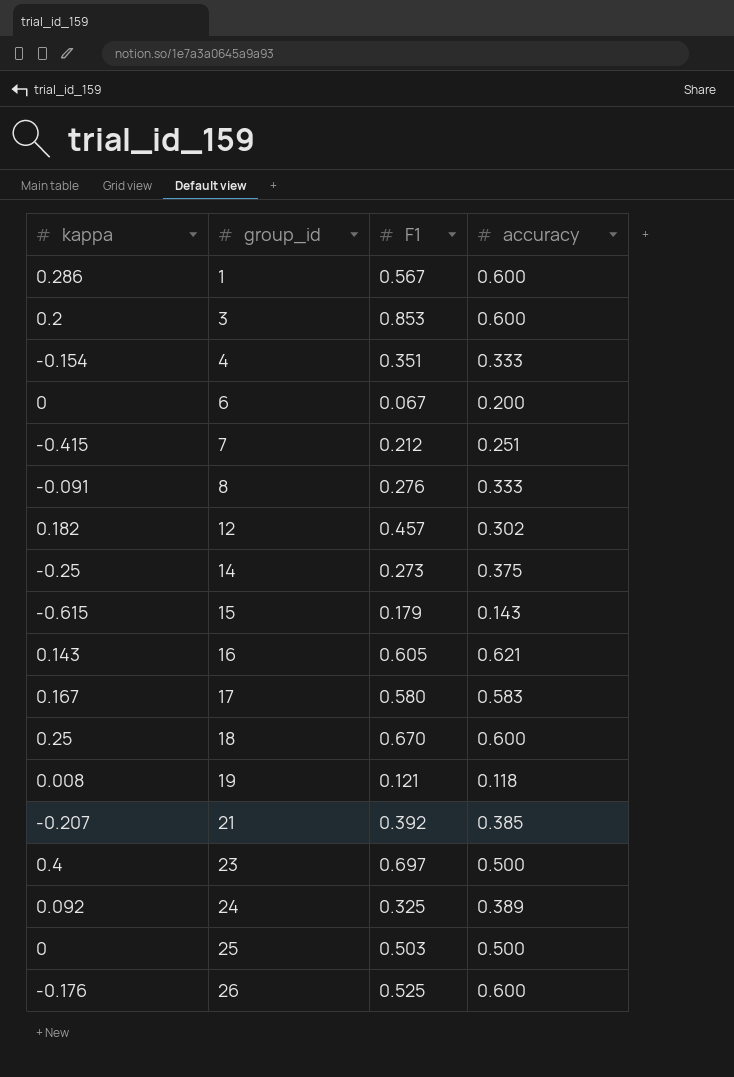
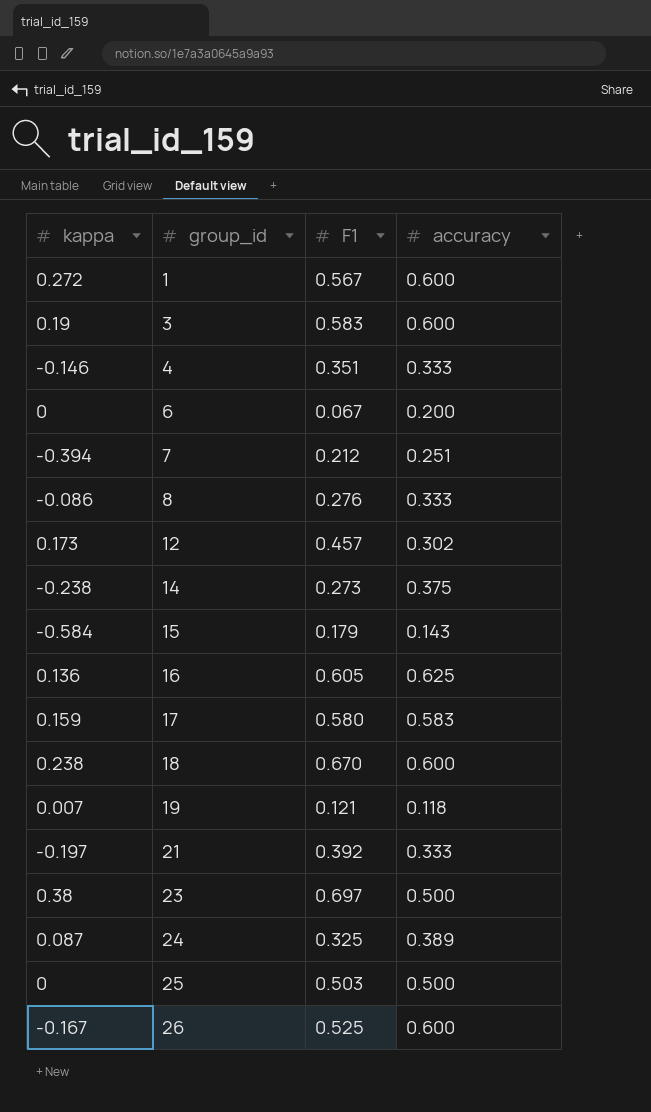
1 | kappa: 0.286 -> 0.272
3 | kappa: 0.2 -> 0.19
3 | F1: 0.853 -> 0.583
4 | kappa: -0.154 -> -0.146
7 | kappa: -0.415 -> -0.394
8 | kappa: -0.091 -> -0.086
12 | kappa: 0.182 -> 0.173
14 | kappa: -0.25 -> -0.238
15 | kappa: -0.615 -> -0.584
16 | kappa: 0.143 -> 0.136
16 | accuracy: 0.621 -> 0.625
17 | kappa: 0.167 -> 0.159
18 | kappa: 0.25 -> 0.238
19 | kappa: 0.008 -> 0.007
21 | kappa: -0.207 -> -0.197
21 | accuracy: 0.385 -> 0.333
23 | kappa: 0.4 -> 0.38
24 | kappa: 0.092 -> 0.087
26 | kappa: -0.176 -> -0.167

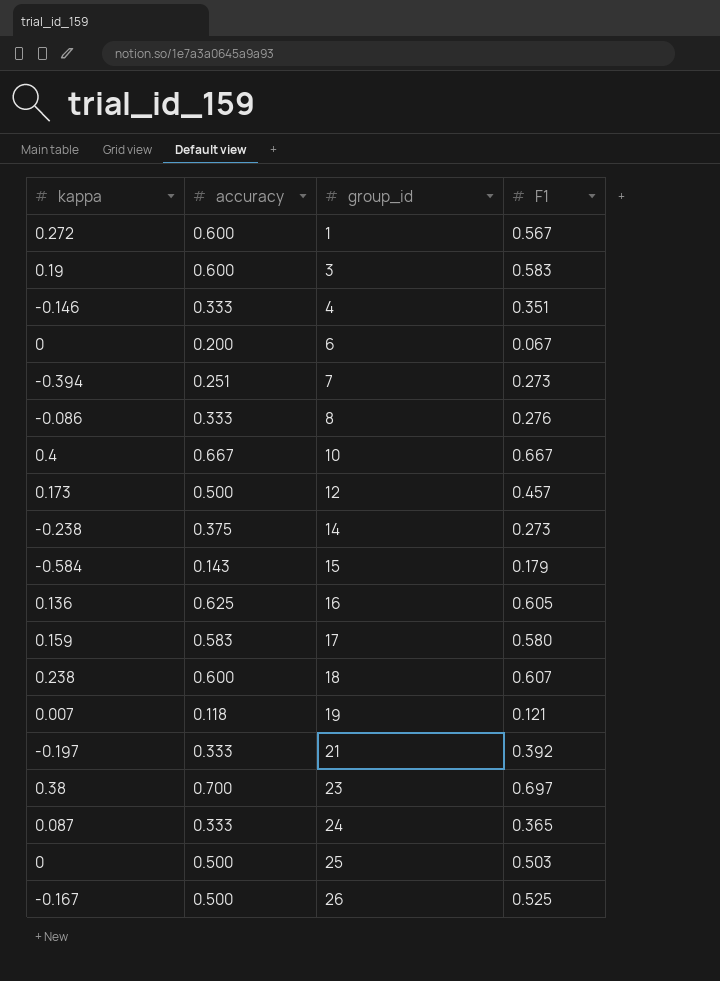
column accuracy | position: 4 -> 2
7 | F1: 0.212 -> 0.273
row 10: none -> 0.4 | 0.667 | 0.667
12 | accuracy: 0.302 -> 0.500
18 | F1: 0.670 -> 0.607
23 | accuracy: 0.500 -> 0.700
24 | accuracy: 0.389 -> 0.333
24 | F1: 0.325 -> 0.365
26 | accuracy: 0.600 -> 0.500

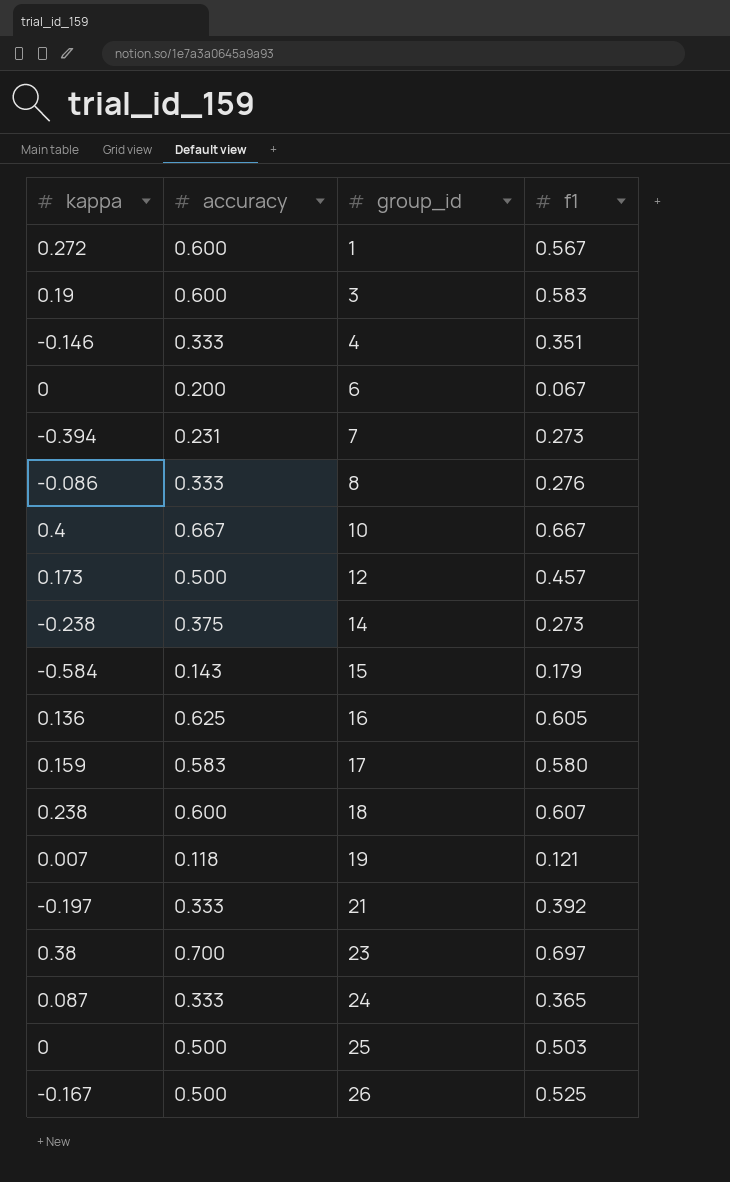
column name: F1 -> f1
7 | accuracy: 0.251 -> 0.231

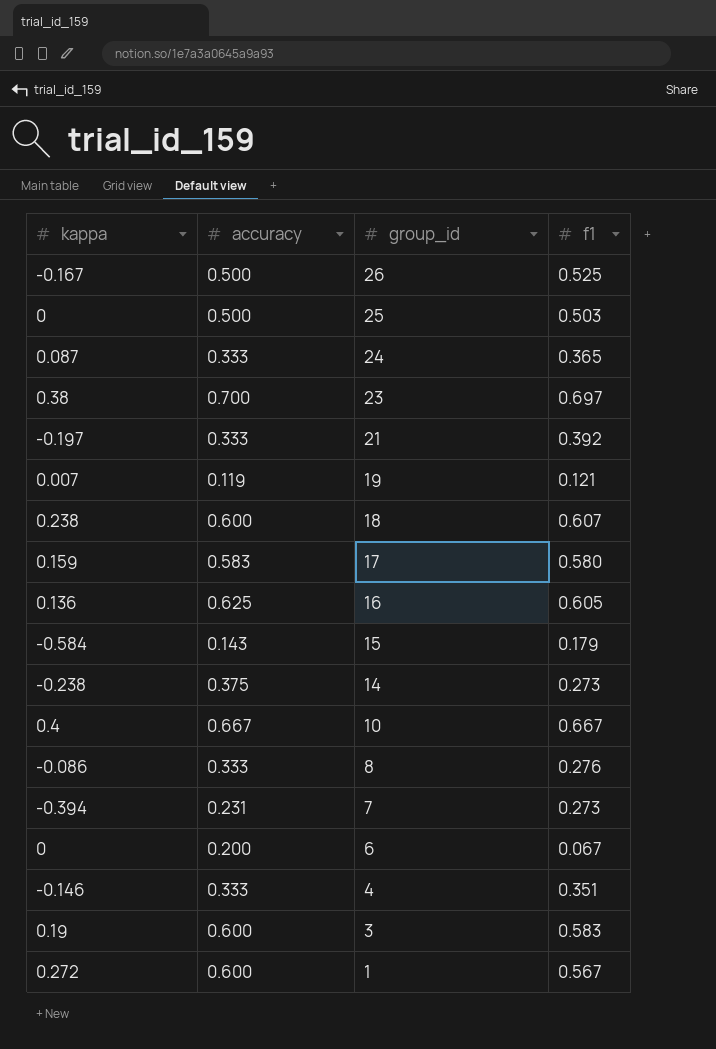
row order: group_id ascending -> group_id descending
row 12: 0.173 | 0.500 | 0.457 -> none
19 | accuracy: 0.118 -> 0.119

